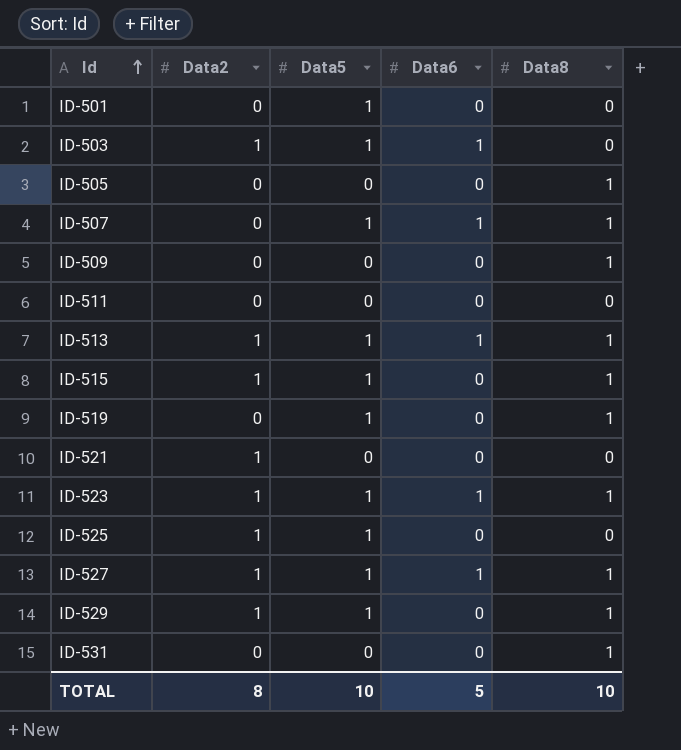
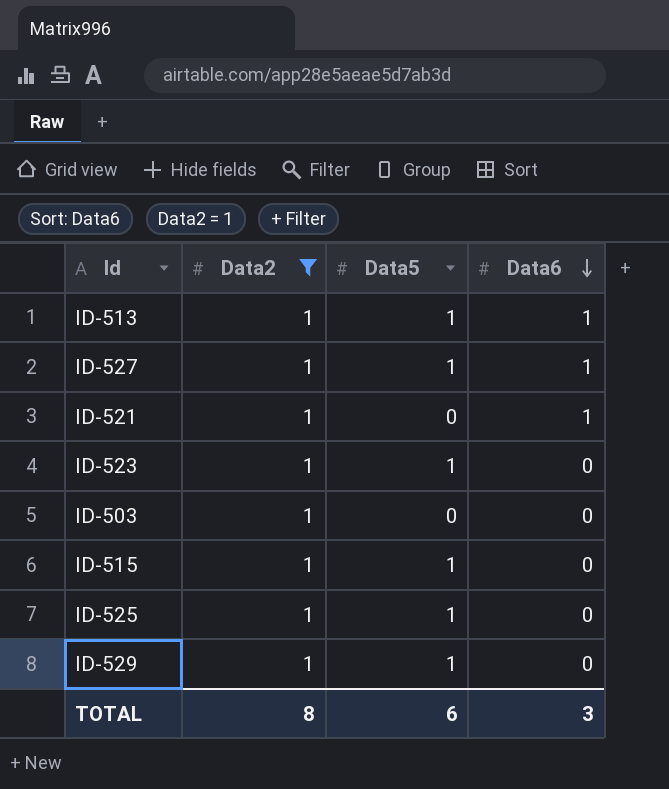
filter: none -> Data2 = 1
row order: Id ascending -> Data6 descending
column Data8 | position: 5 -> none
ID-521 | Data6: 0 -> 1
ID-523 | Data6: 1 -> 0
ID-503 | Data5: 1 -> 0
ID-503 | Data6: 1 -> 0
TOTAL | Data5: 10 -> 6
TOTAL | Data6: 5 -> 3

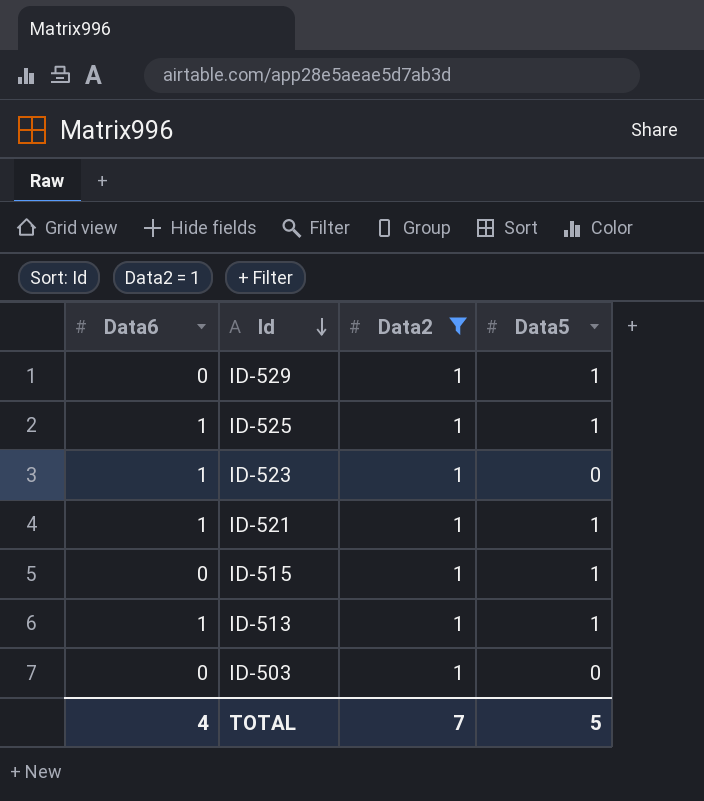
row order: Data6 descending -> Id descending
column Data6 | position: 4 -> 1
row ID-527: 1 | 1 | 1 -> none
ID-525 | Data6: 0 -> 1
ID-523 | Data6: 0 -> 1
ID-523 | Data5: 1 -> 0
ID-521 | Data5: 0 -> 1
TOTAL | Data6: 3 -> 4
TOTAL | Data2: 8 -> 7
TOTAL | Data5: 6 -> 5

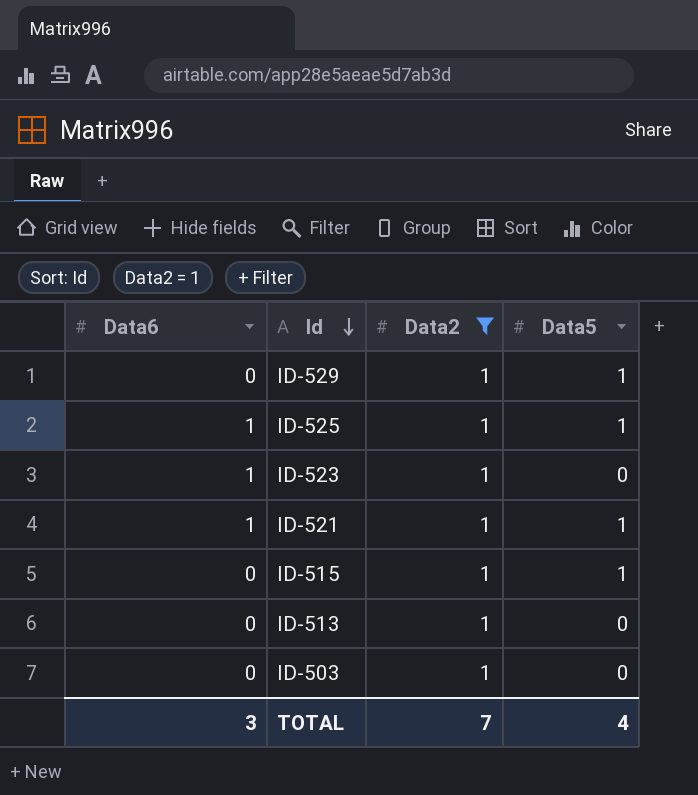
ID-513 | Data6: 1 -> 0
ID-513 | Data5: 1 -> 0
TOTAL | Data6: 4 -> 3
TOTAL | Data5: 5 -> 4

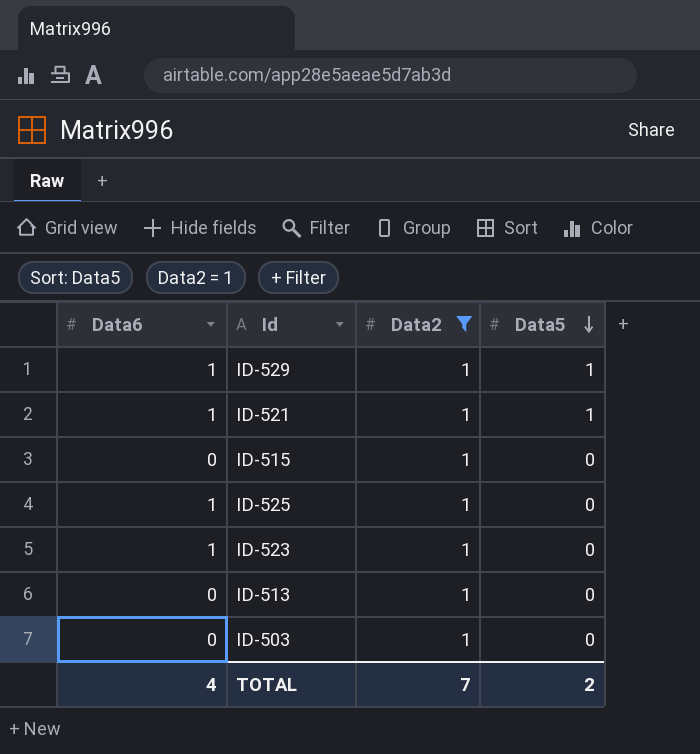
row order: Id descending -> Data5 descending
ID-529 | Data6: 0 -> 1
ID-515 | Data5: 1 -> 0
ID-525 | Data5: 1 -> 0
TOTAL | Data6: 3 -> 4
TOTAL | Data5: 4 -> 2

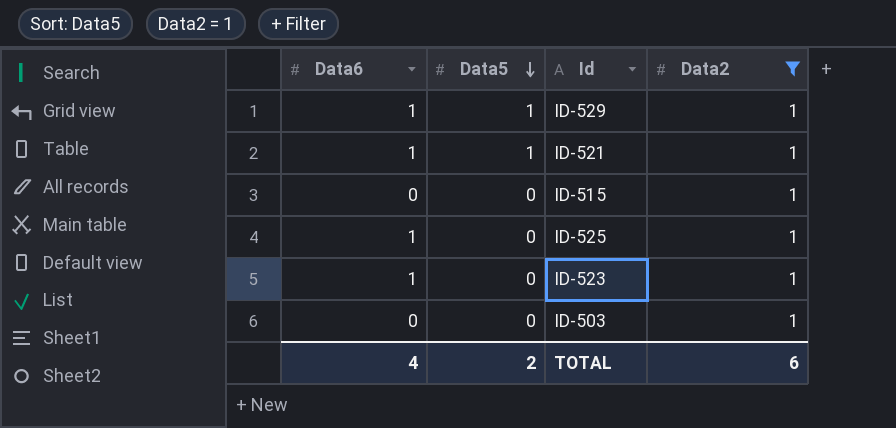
column Data5 | position: 4 -> 2
row ID-513: 0 | 1 | 0 -> none
TOTAL | Data2: 7 -> 6

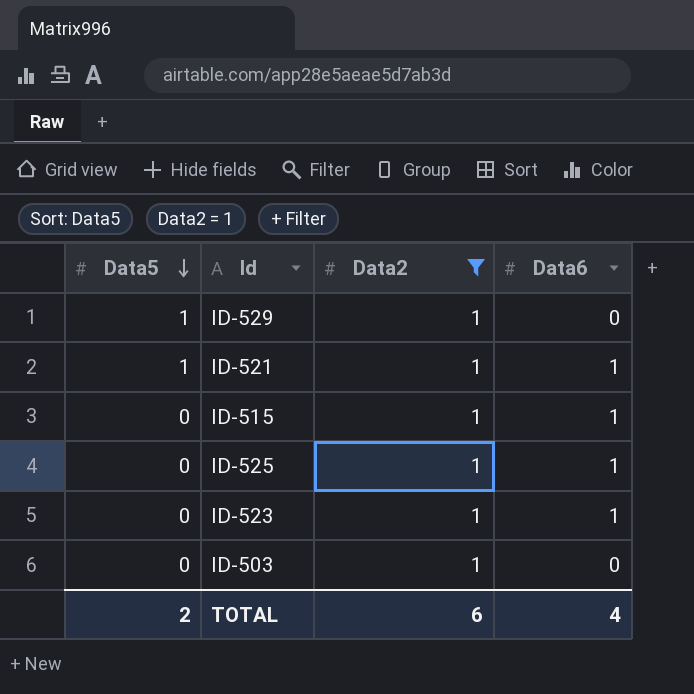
column Data6 | position: 1 -> 4
ID-529 | Data6: 1 -> 0
ID-515 | Data6: 0 -> 1

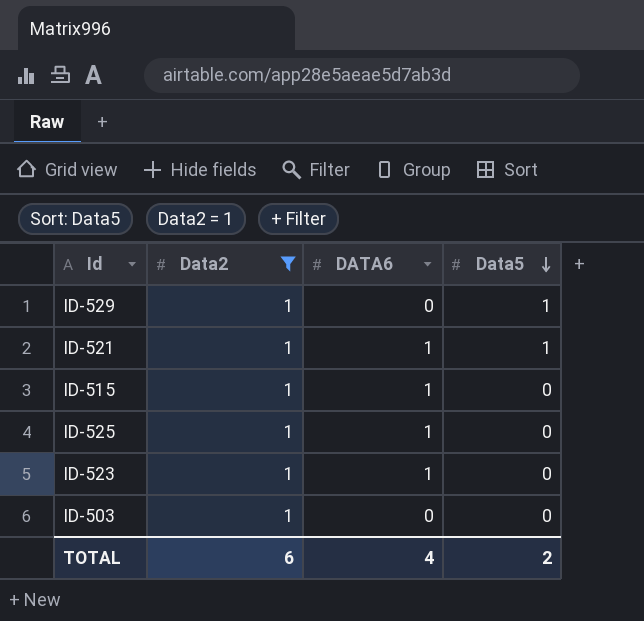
column name: Data6 -> DATA6
column Data5 | position: 1 -> 4

